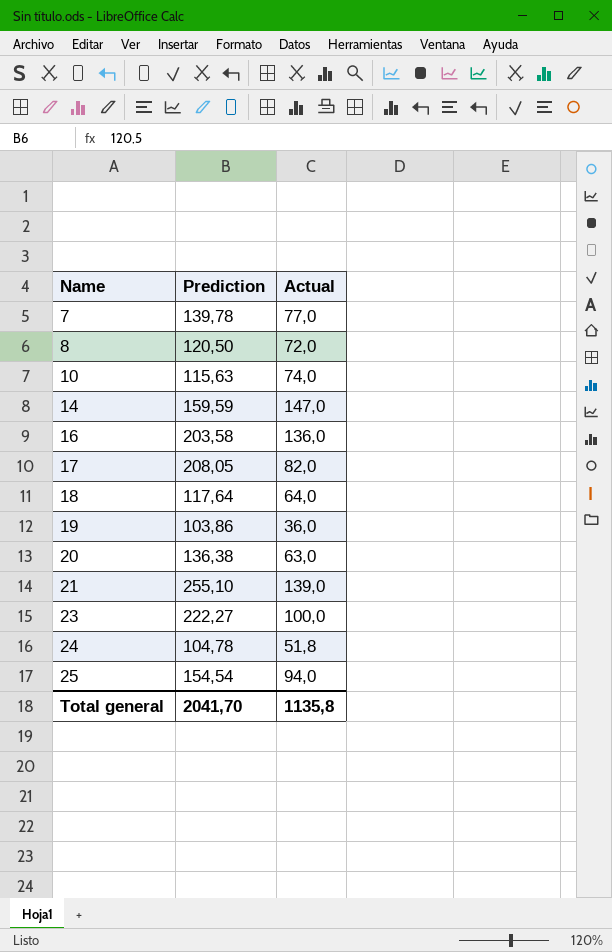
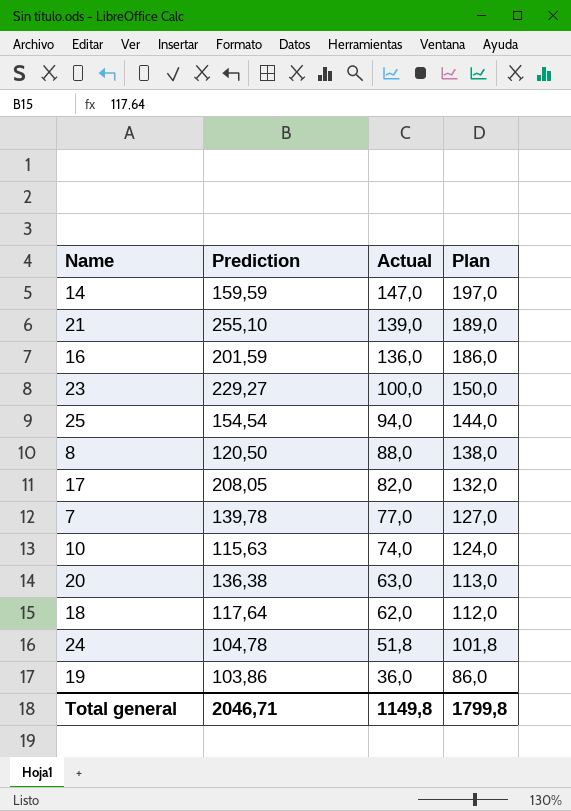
row order: Name ascending -> Actual descending
column Plan | formula: none -> [Actual] + 50
16 | Prediction: 203,58 -> 201,59
23 | Prediction: 222,27 -> 229,27
8 | Actual: 72,0 -> 88,0
18 | Actual: 64,0 -> 62,0
Total general | Prediction: 2041,70 -> 2046,71
Total general | Actual: 1135,8 -> 1149,8

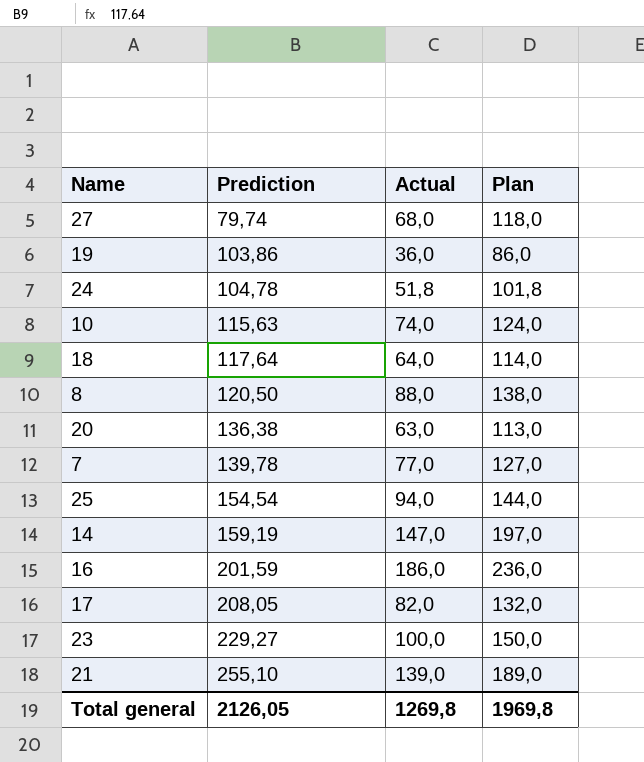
row order: Actual descending -> Prediction ascending
row 27: none -> 79,74 | 68,0 | 118,0
18 | Actual: 62,0 -> 64,0
18 | Plan: 112,0 -> 114,0
14 | Prediction: 159,59 -> 159,19
16 | Actual: 136,0 -> 186,0
16 | Plan: 186,0 -> 236,0
Total general | Prediction: 2046,71 -> 2126,05
Total general | Actual: 1149,8 -> 1269,8
Total general | Plan: 1799,8 -> 1969,8

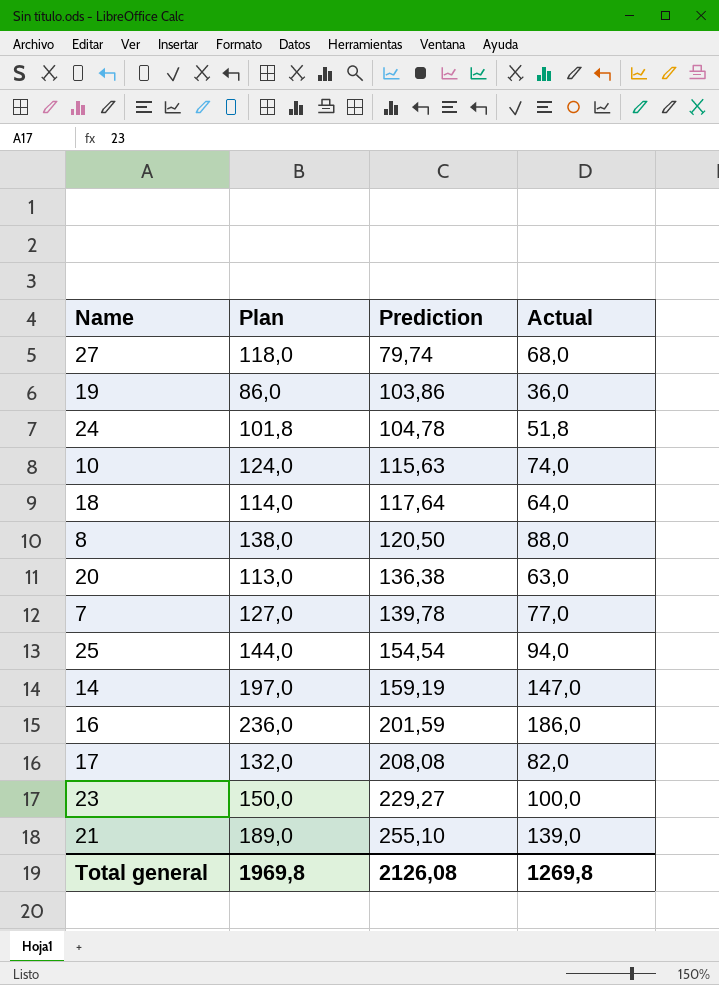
column Plan | position: 4 -> 2
17 | Prediction: 208,05 -> 208,08
Total general | Prediction: 2126,05 -> 2126,08

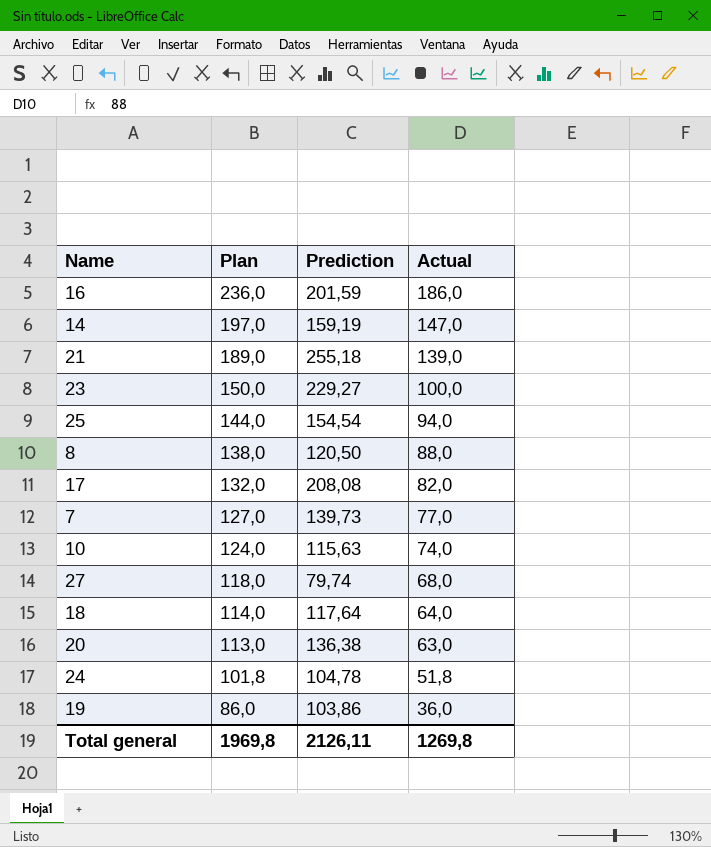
row order: Prediction ascending -> Plan descending
21 | Prediction: 255,10 -> 255,18
7 | Prediction: 139,78 -> 139,73
Total general | Prediction: 2126,08 -> 2126,11

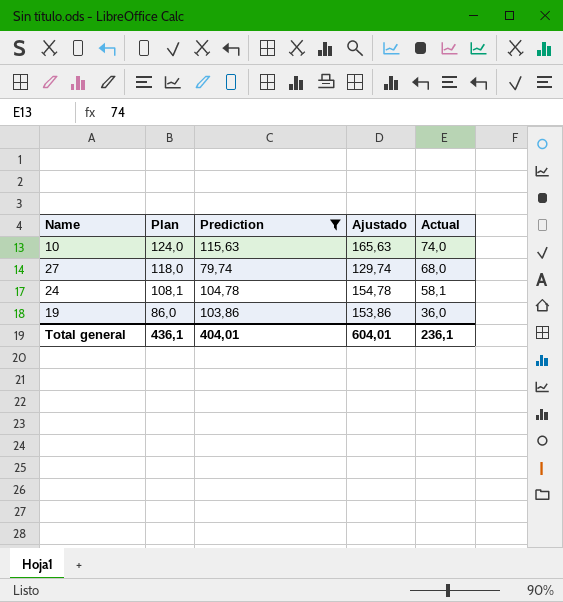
filter: none -> Prediction <= 115,63
column Ajustado | formula: none -> [Prediction] + 50
24 | Plan: 101,8 -> 108,1
24 | Actual: 51,8 -> 58,1
Total general | Plan: 1969,8 -> 436,1
Total general | Prediction: 2126,11 -> 404,01
Total general | Actual: 1269,8 -> 236,1

